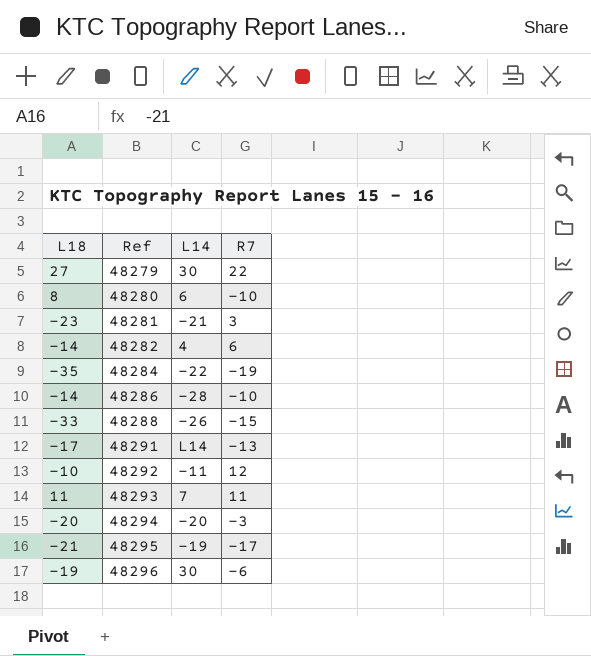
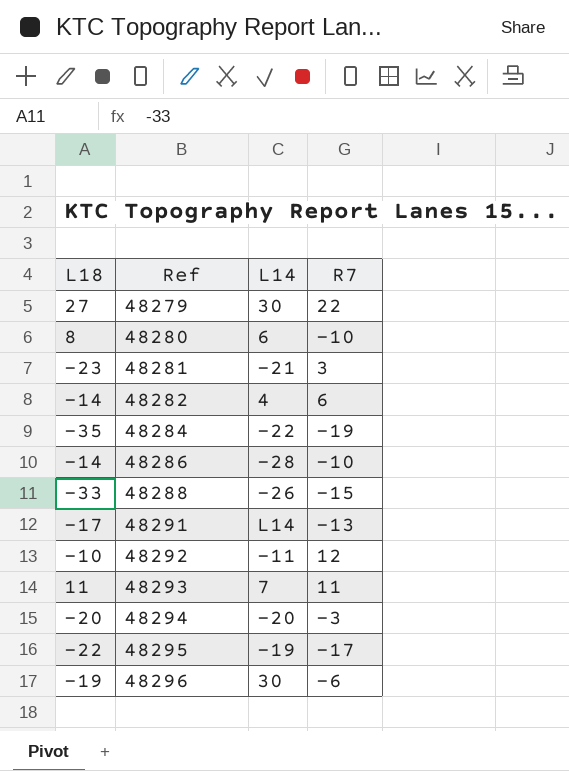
48295 | L18: -21 -> -22

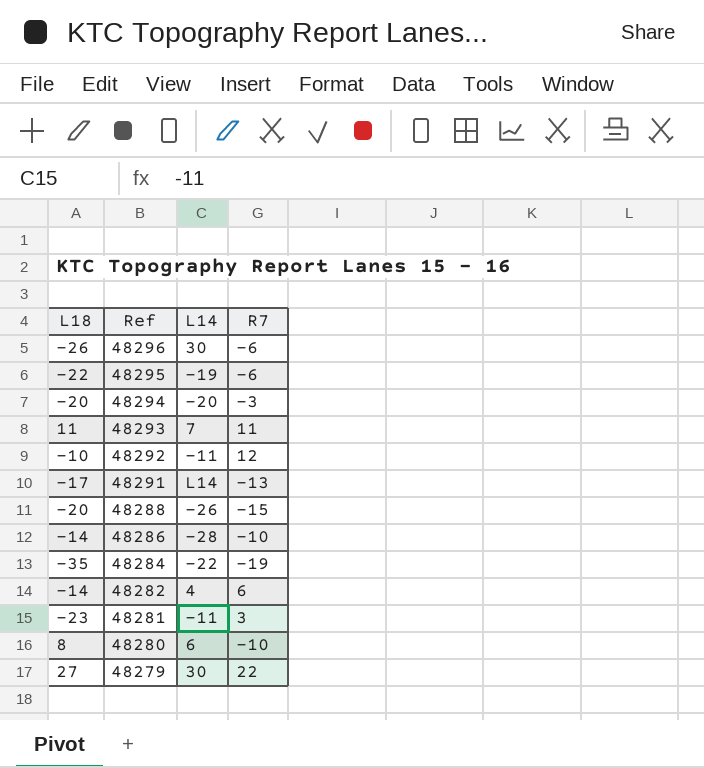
row order: Ref ascending -> Ref descending
48296 | L18: -19 -> -26
48295 | R7: -17 -> -6
48288 | L18: -33 -> -20
48281 | L14: -21 -> -11

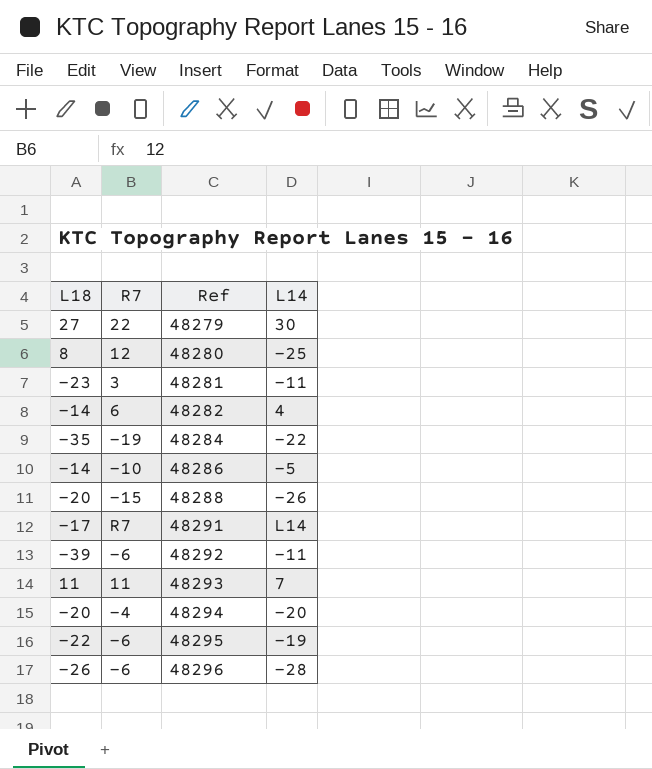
row order: Ref descending -> Ref ascending
column R7 | position: 4 -> 2
48280 | R7: -10 -> 12
48280 | L14: 6 -> -25
48286 | L14: -28 -> -5
48291 | R7: -13 -> R7
48292 | L18: -10 -> -39
48292 | R7: 12 -> -6
48294 | R7: -3 -> -4
48296 | L14: 30 -> -28

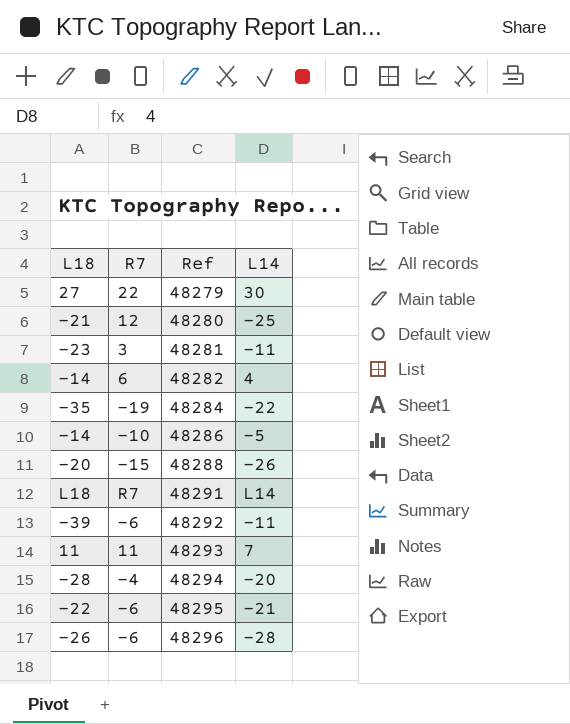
48280 | L18: 8 -> -21
48291 | L18: -17 -> L18
48294 | L18: -20 -> -28
48295 | L14: -19 -> -21

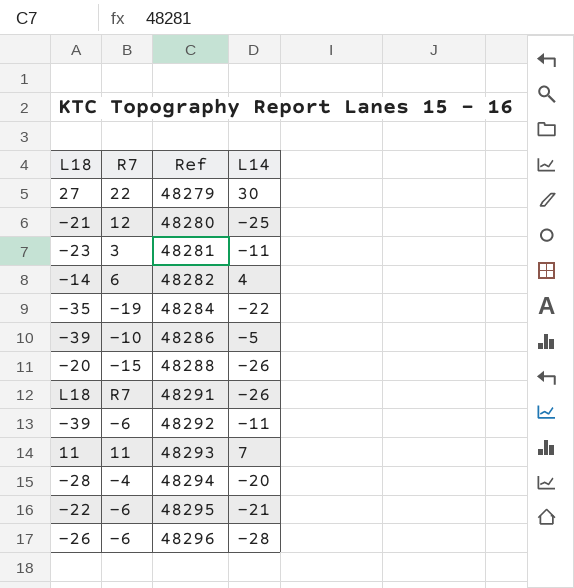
48286 | L18: -14 -> -39
48291 | L14: L14 -> -26

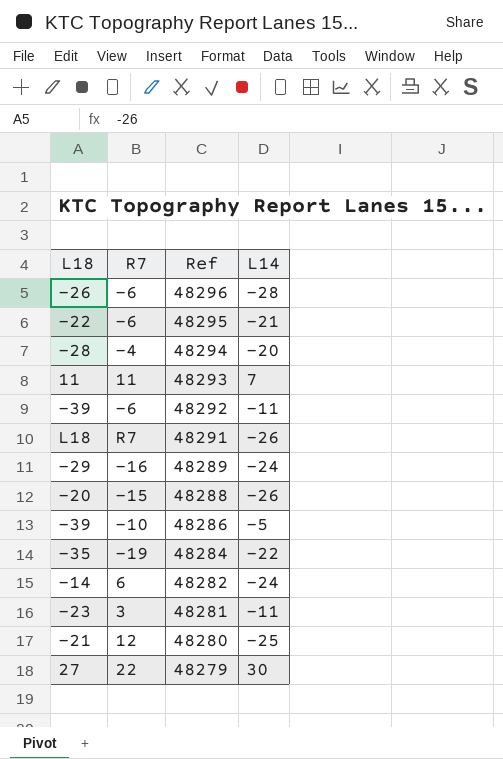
row order: Ref ascending -> Ref descending
row 48289: none -> -29 | -16 | -24
48282 | L14: 4 -> -24

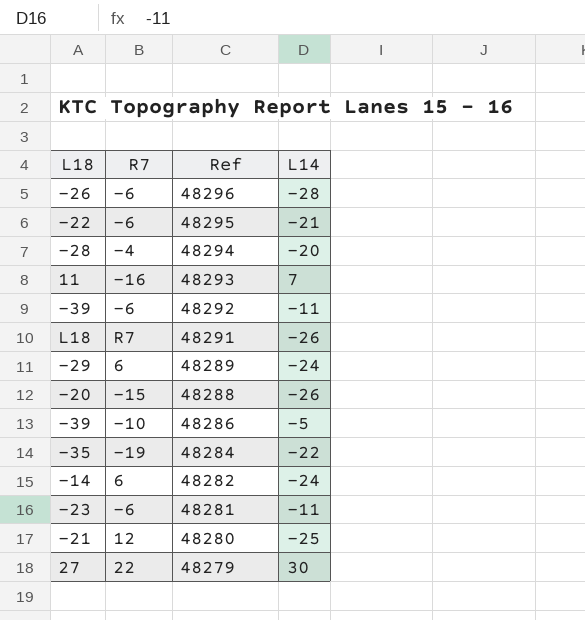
48293 | R7: 11 -> -16
48289 | R7: -16 -> 6
48281 | R7: 3 -> -6

